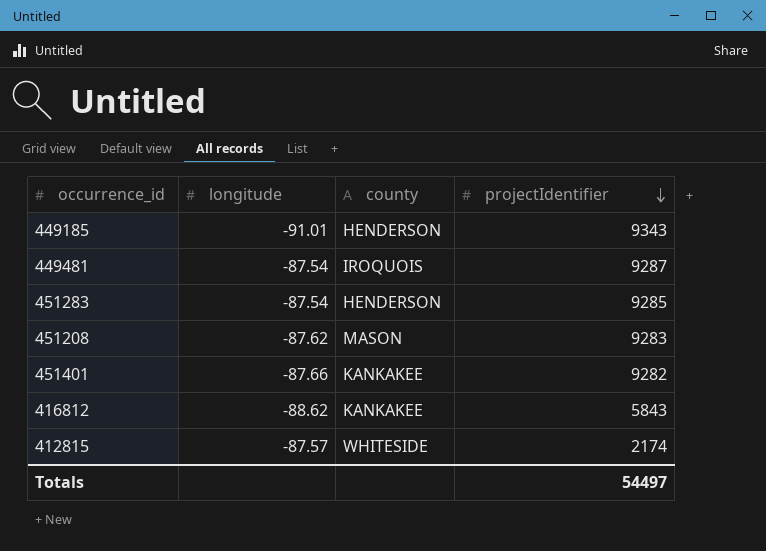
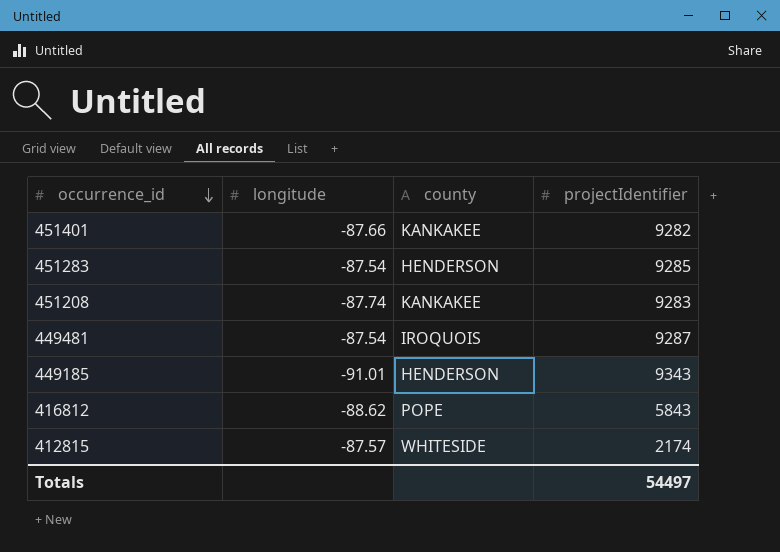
row order: projectIdentifier descending -> occurrence_id descending
451208 | longitude: -87.62 -> -87.74
451208 | county: MASON -> KANKAKEE
416812 | county: KANKAKEE -> POPE

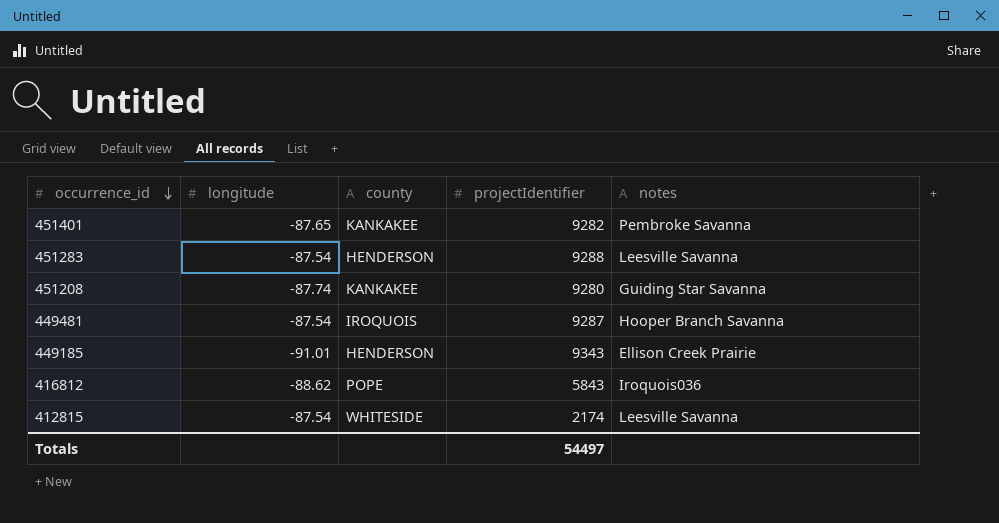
column notes | position: none -> 5
451401 | longitude: -87.66 -> -87.65
451283 | projectIdentifier: 9285 -> 9288
451208 | projectIdentifier: 9283 -> 9280
412815 | longitude: -87.57 -> -87.54

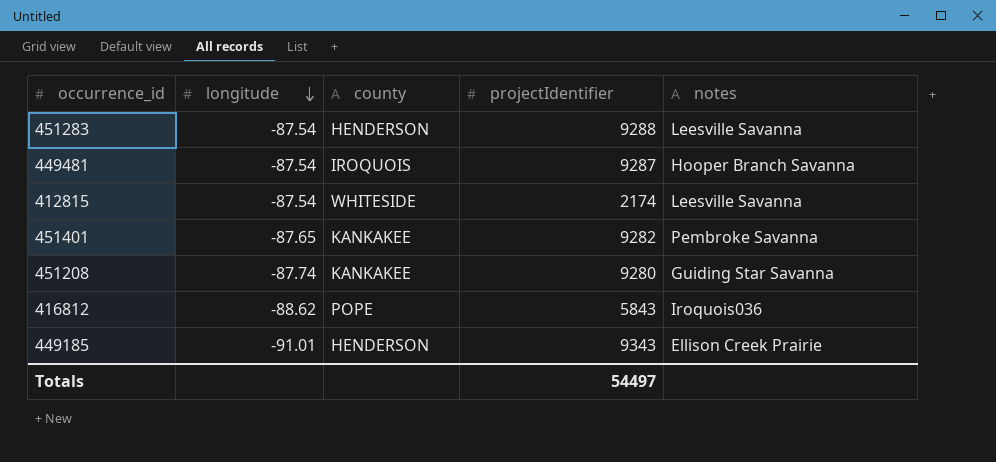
row order: occurrence_id descending -> longitude descending

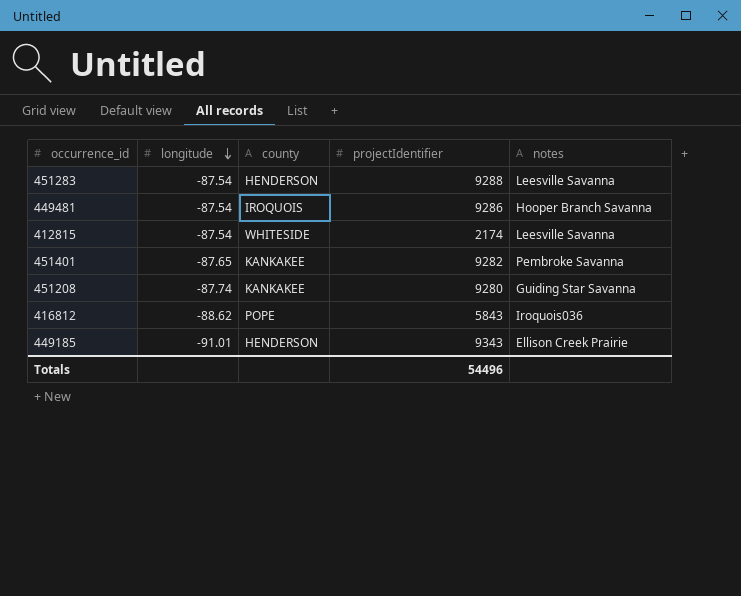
449481 | projectIdentifier: 9287 -> 9286
Totals | projectIdentifier: 54497 -> 54496

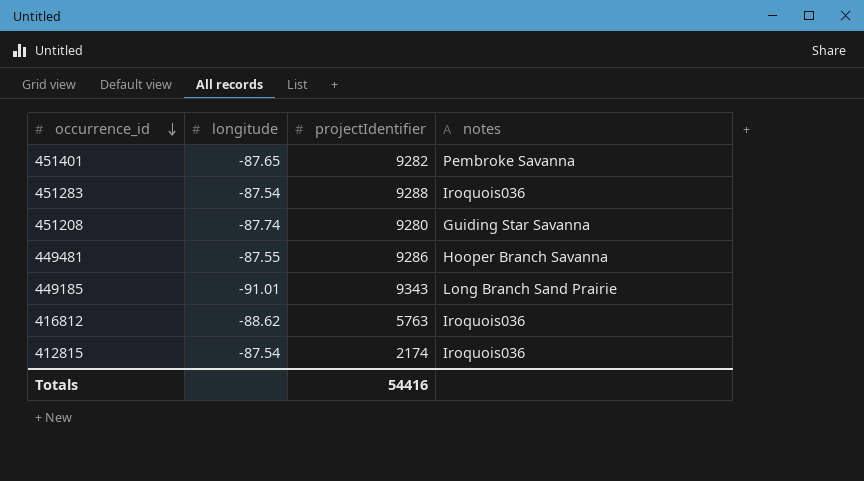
row order: longitude descending -> occurrence_id descending
column county | position: 3 -> none
451283 | notes: Leesville Savanna -> Iroquois036
449481 | longitude: -87.54 -> -87.55
449185 | notes: Ellison Creek Prairie -> Long Branch Sand Prairie
416812 | projectIdentifier: 5843 -> 5763
412815 | notes: Leesville Savanna -> Iroquois036
Totals | projectIdentifier: 54496 -> 54416

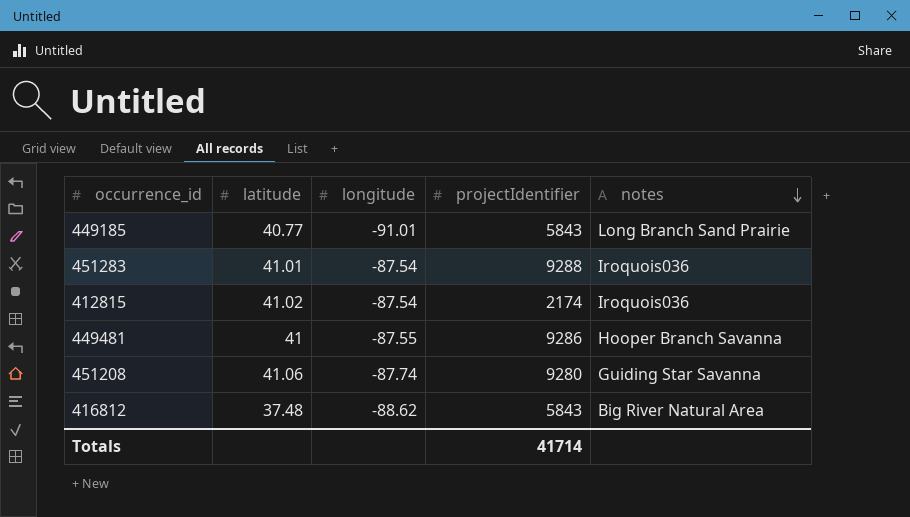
row order: occurrence_id descending -> notes descending
column latitude | position: none -> 2
row 451401: -87.65 | 9282 | Pembroke Savanna -> none
449185 | projectIdentifier: 9343 -> 5843
416812 | projectIdentifier: 5763 -> 5843
416812 | notes: Iroquois036 -> Big River Natural Area
Totals | projectIdentifier: 54416 -> 41714

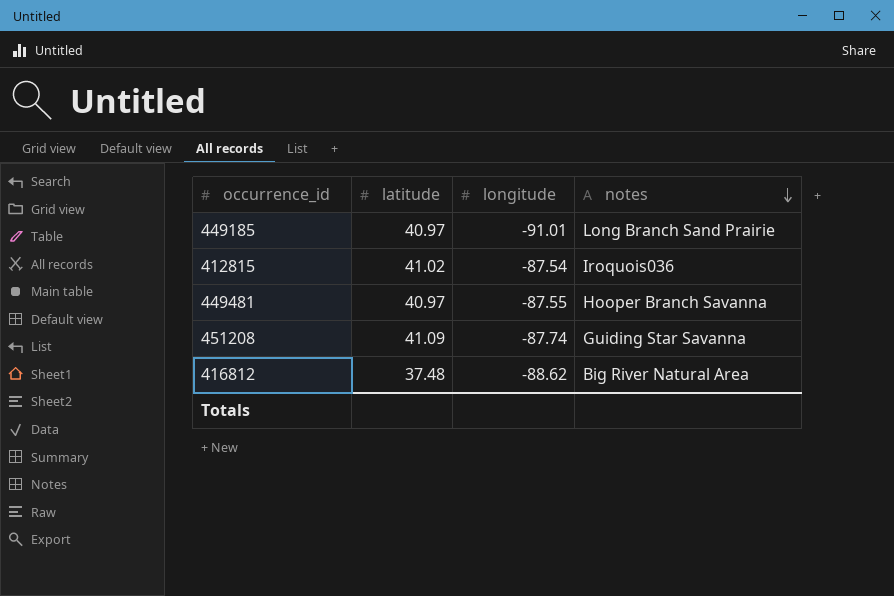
column projectIdentifier | position: 4 -> none
row 451283: 41.01 | -87.54 | 9288 | Iroquois036 -> none
449185 | latitude: 40.77 -> 40.97
449481 | latitude: 41 -> 40.97
451208 | latitude: 41.06 -> 41.09

